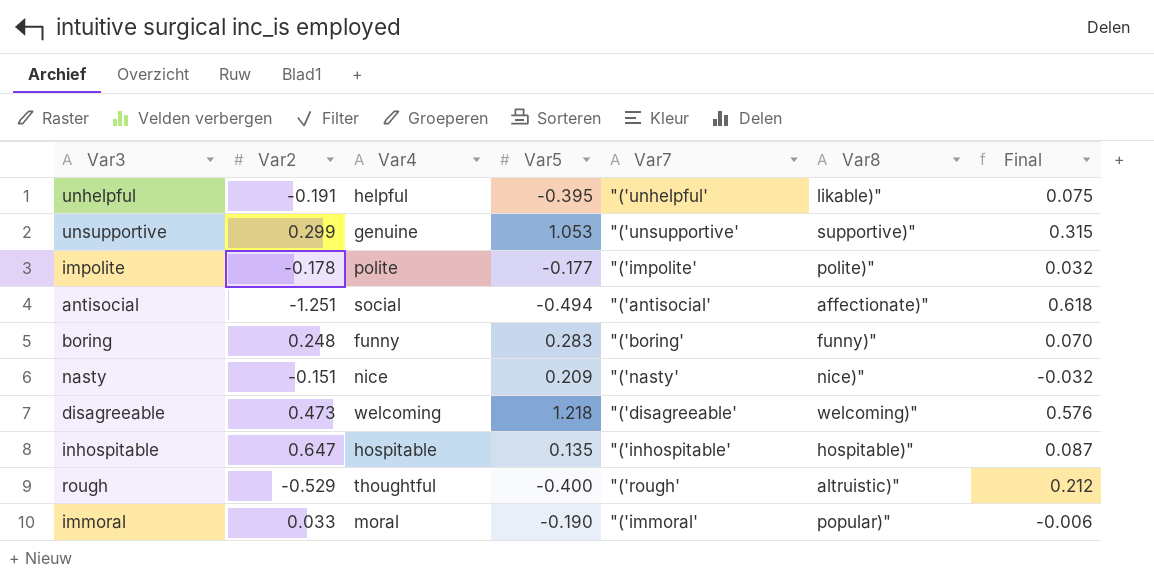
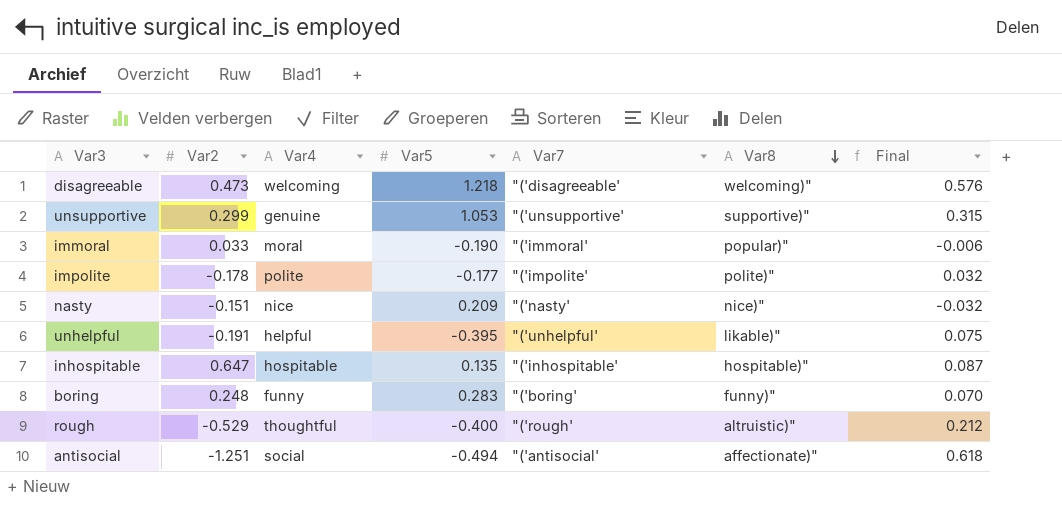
row order: none -> Var8 descending

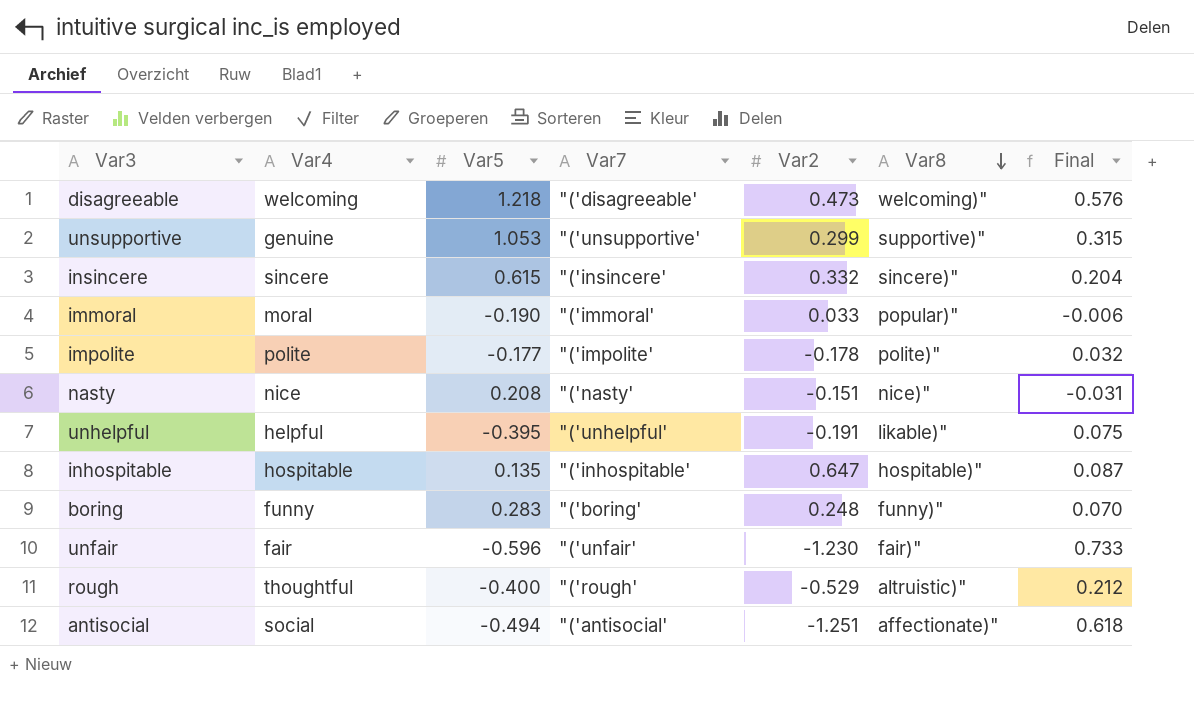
column Var2 | position: 2 -> 5
row insincere: none -> sincere | 0.615 | "('insincere' | 0.332 | sincere)" | 0.204
nasty | Var5: 0.209 -> 0.208
nasty | Final: -0.032 -> -0.031
row unfair: none -> fair | -0.596 | "('unfair' | -1.230 | fair)" | 0.733

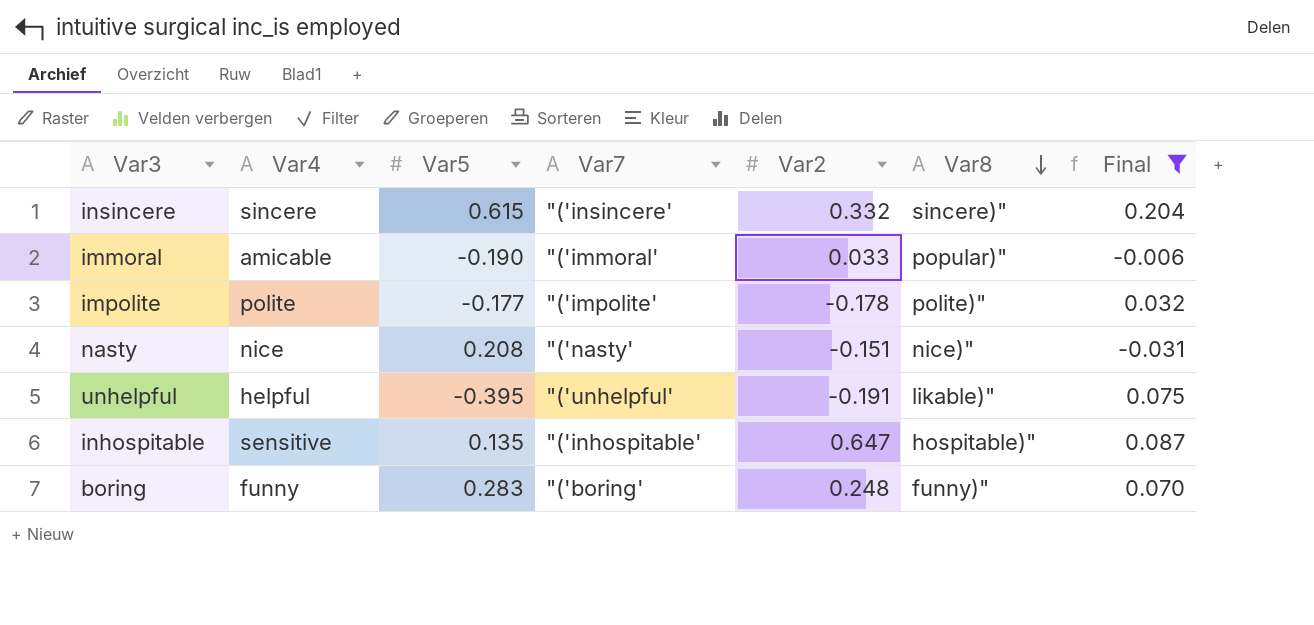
filter: none -> Final <= 0.204
immoral | Var4: moral -> amicable
inhospitable | Var4: hospitable -> sensitive

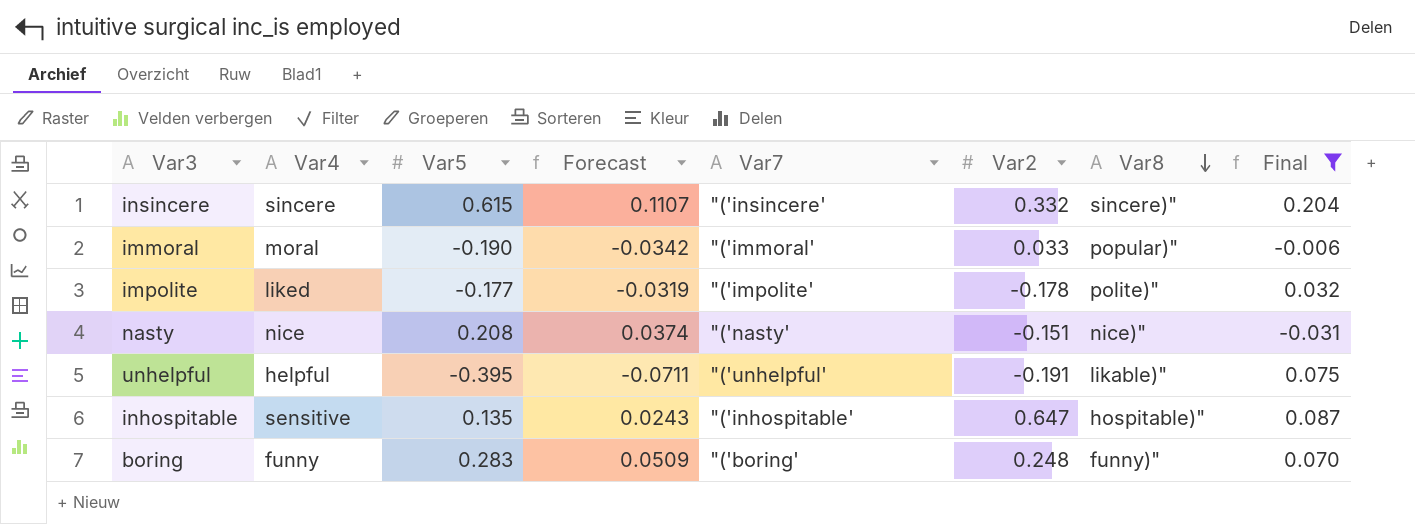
column Forecast | formula: none -> [Var5] * 0.18
immoral | Var4: amicable -> moral
impolite | Var4: polite -> liked

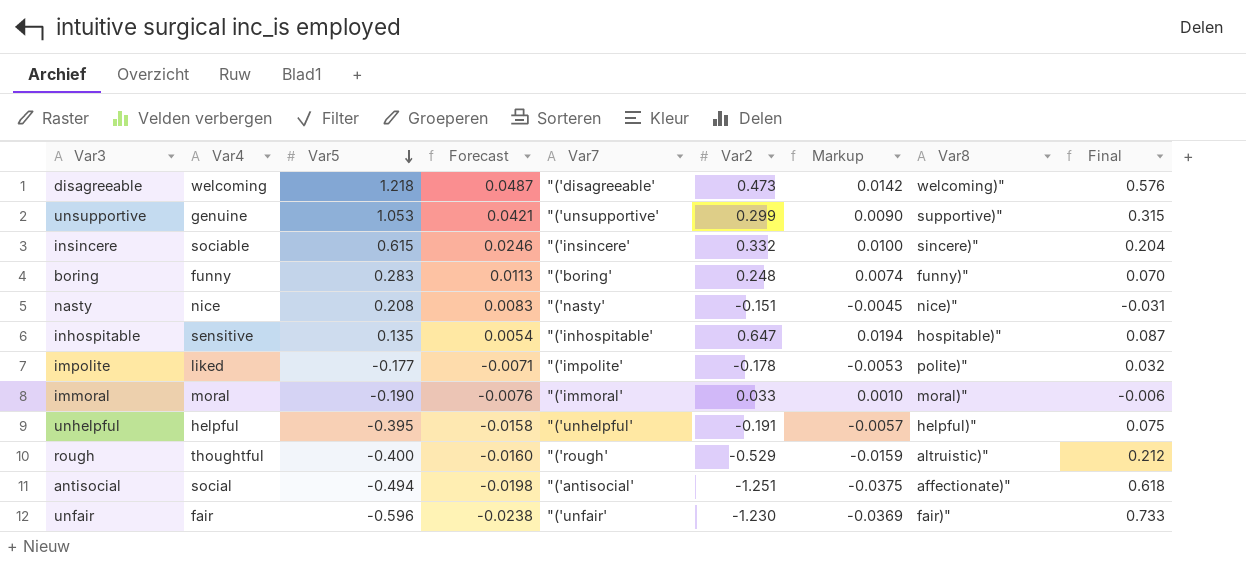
filter: Final <= 0.204 -> none
row order: Var8 descending -> Var5 descending
column Forecast | formula: [Var5] * 0.18 -> [Var5] * 0.04
column Markup | formula: none -> [Var2] * 0.03
insincere | Var4: sincere -> sociable
immoral | Var8: popular)" -> moral)"
unhelpful | Var8: likable)" -> helpful)"

